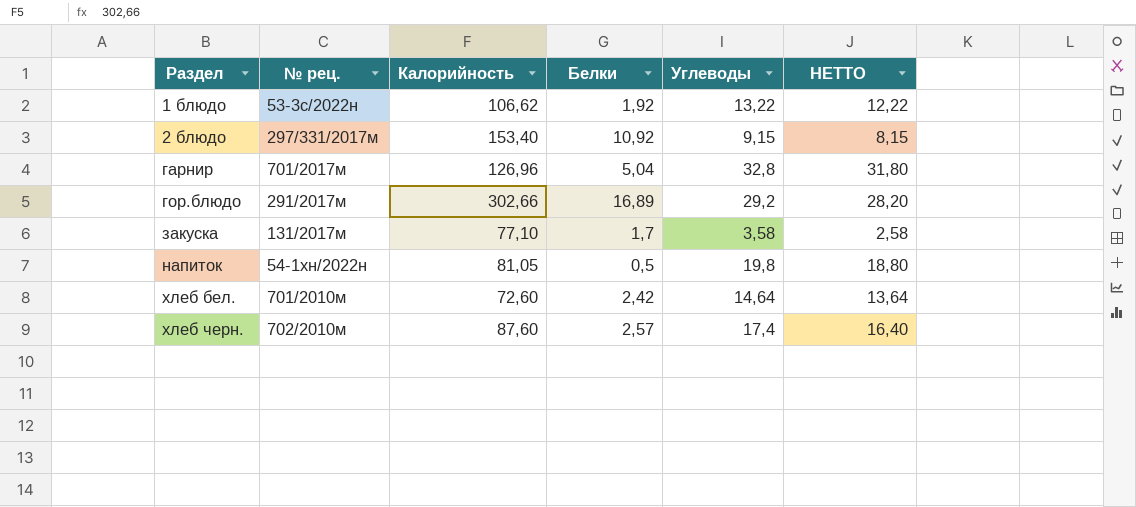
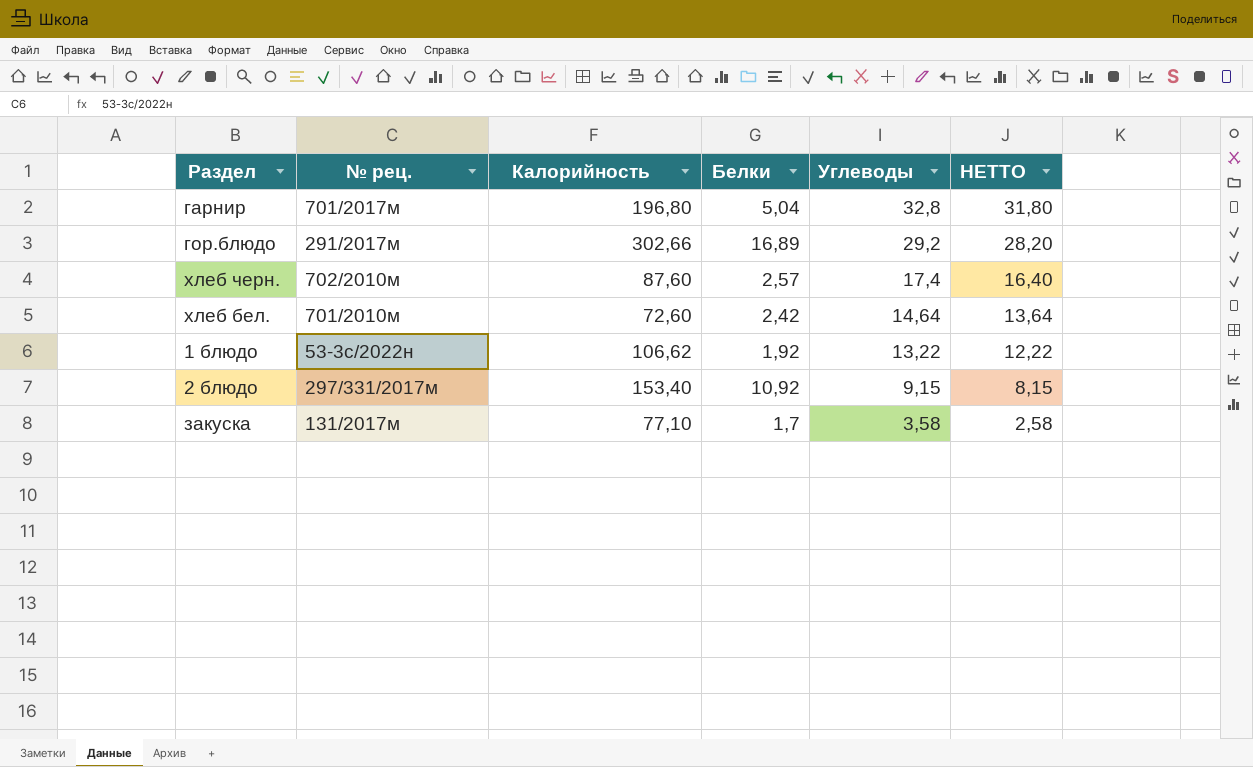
row order: Раздел ascending -> Углеводы descending
row напиток: 54-1хн/2022н | 81,05 | 0,5 | 19,8 | 18,80 -> none
гарнир | Калорийность: 126,96 -> 196,80

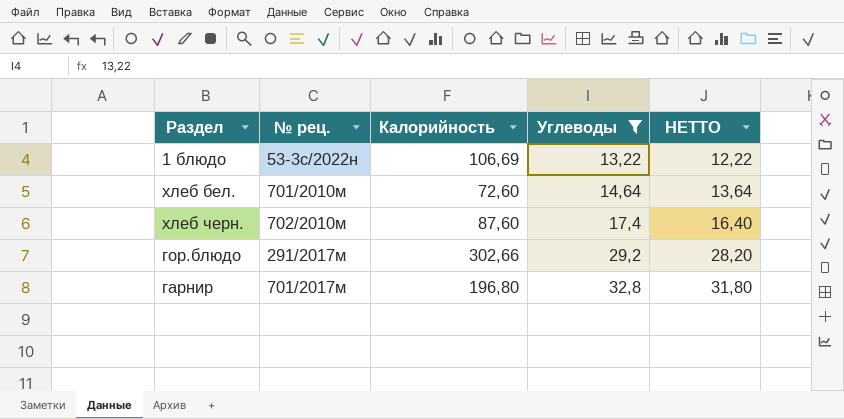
filter: none -> Углеводы >= 13,22
row order: Углеводы descending -> Углеводы ascending
column Белки | position: 4 -> none
1 блюдо | Калорийность: 106,62 -> 106,69

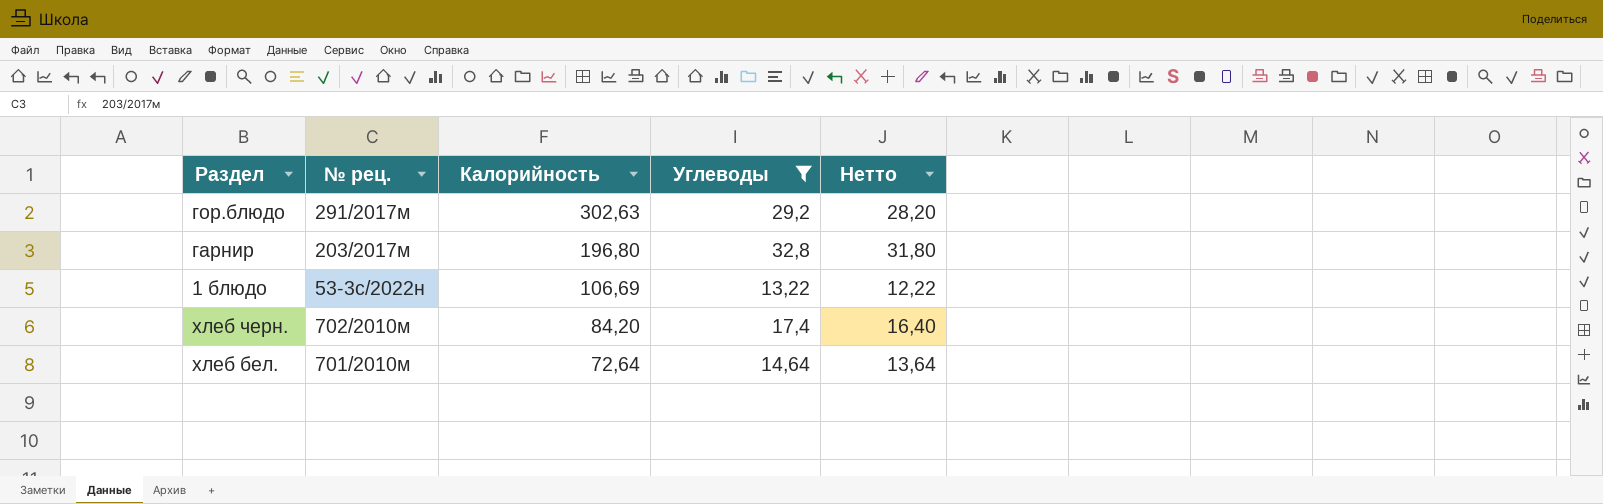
row order: Углеводы ascending -> Калорийность descending
column name: НЕТТО -> Нетто
гор.блюдо | Калорийность: 302,66 -> 302,63
гарнир | № рец.: 701/2017м -> 203/2017м
хлеб черн. | Калорийность: 87,60 -> 84,20
хлеб бел. | Калорийность: 72,60 -> 72,64

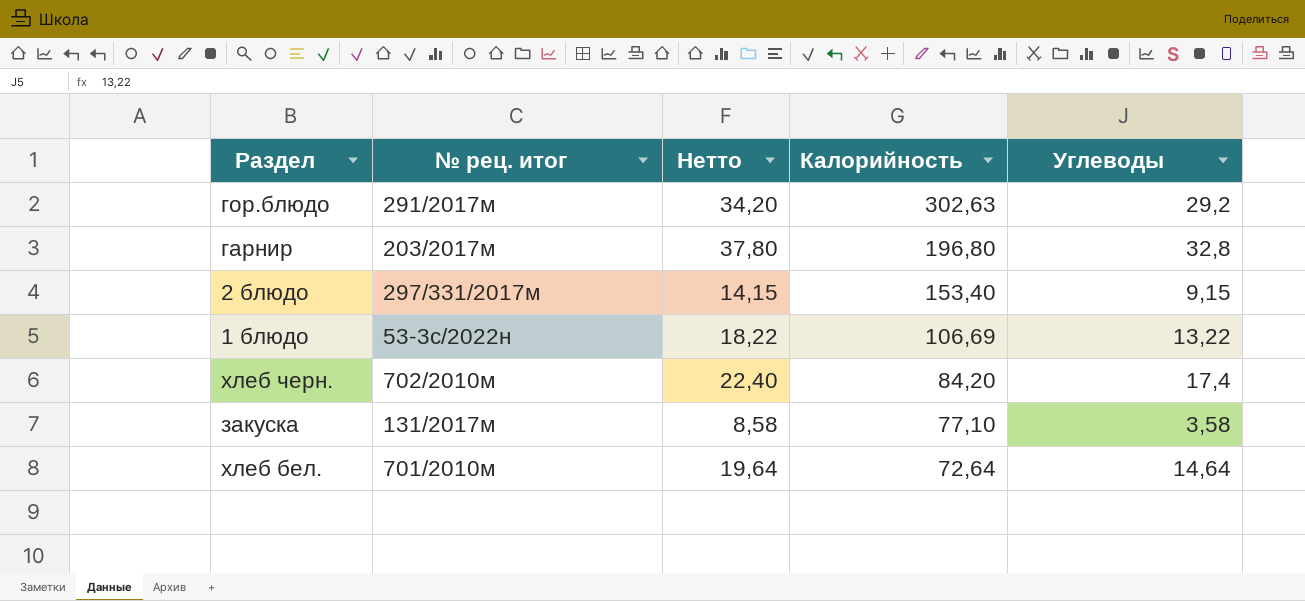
filter: Углеводы >= 13,22 -> none
column name: № рец. -> № рец. итог
column Нетто | formula: [Углеводы] - 1 -> [Углеводы] + 5
column Нетто | position: 5 -> 3

